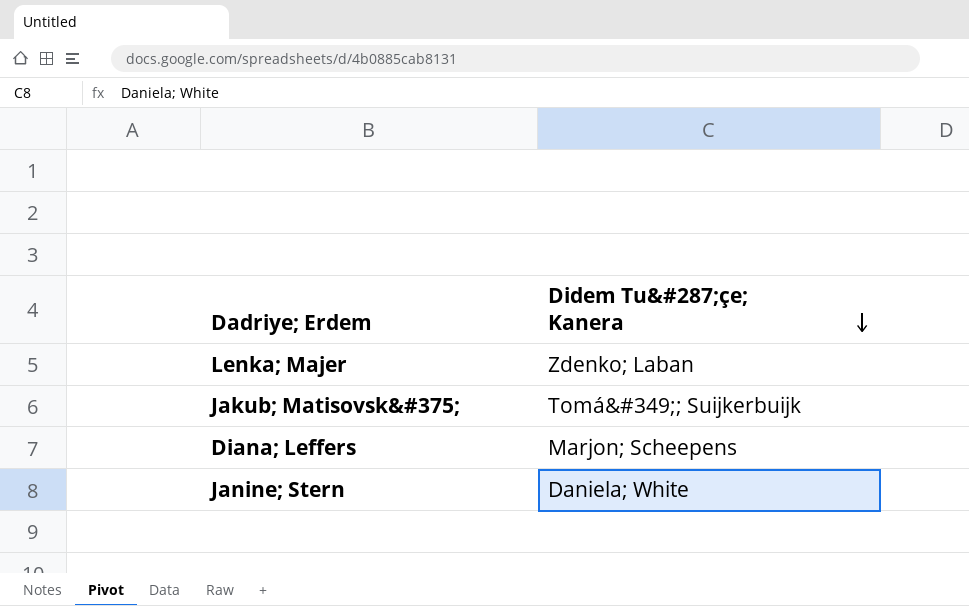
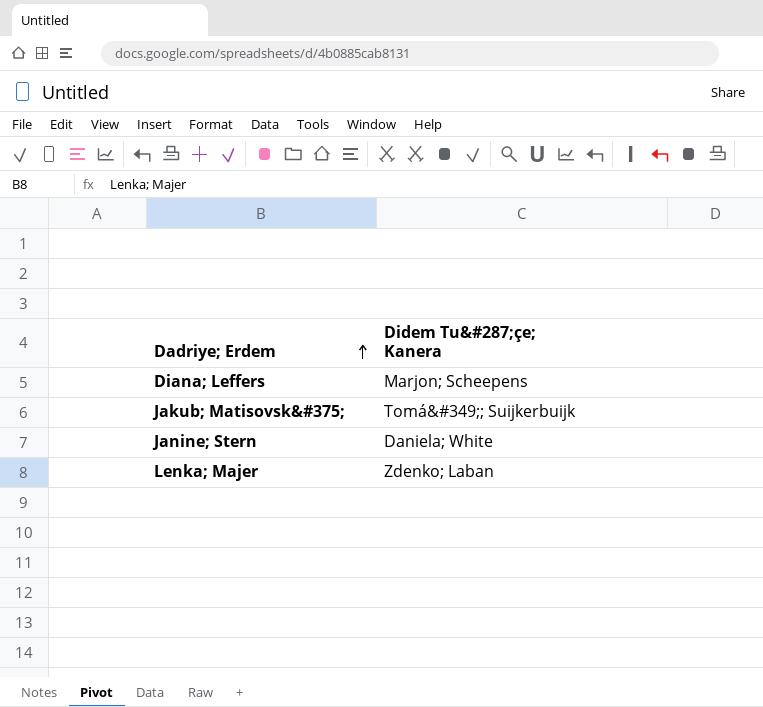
row order: Didem Tu&#287;çe; Kanera descending -> Dadriye; Erdem ascending

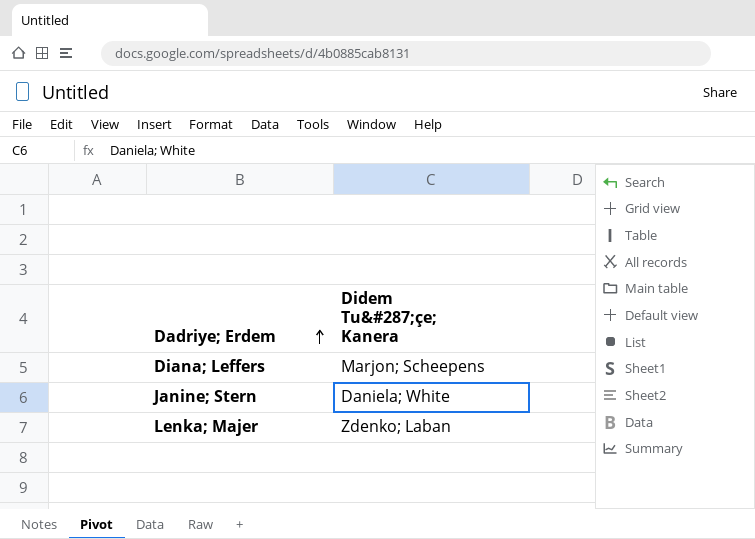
row Jakub; Matisovsk&#375;: Tomá&#349;; Suijkerbuijk -> none

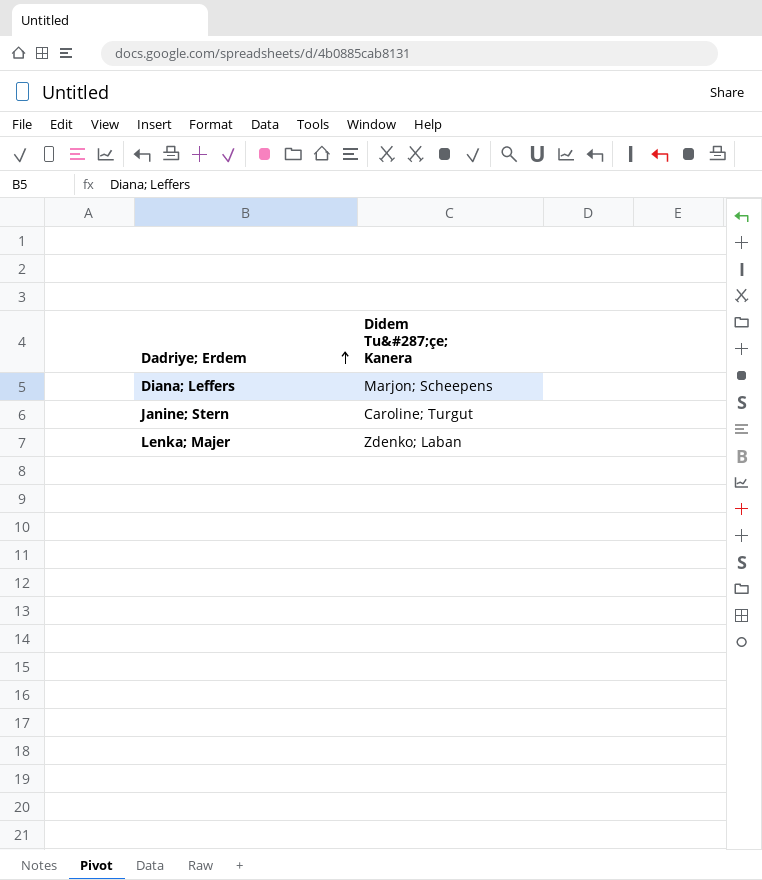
Janine; Stern | Didem Tu&#287;çe; Kanera: Daniela; White -> Caroline; Turgut

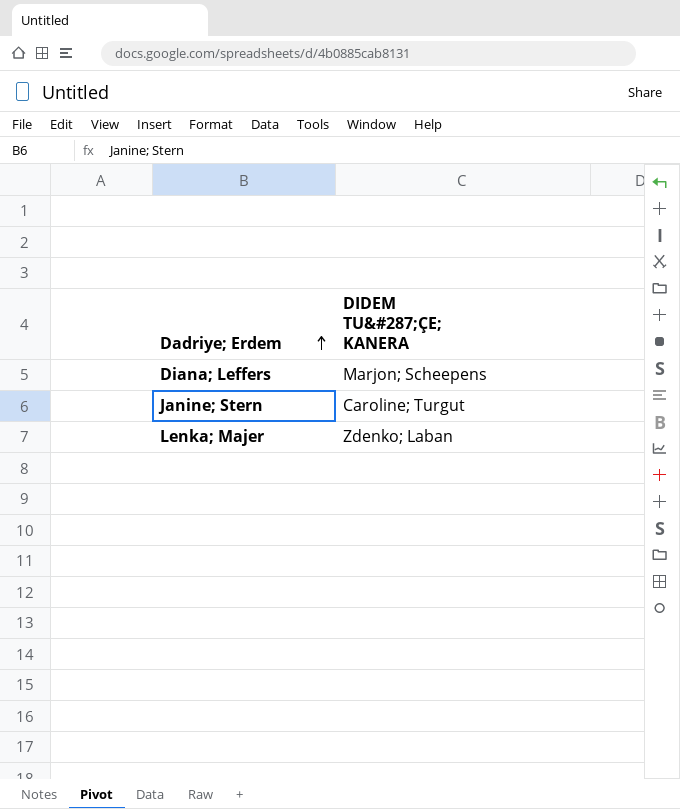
column name: Didem Tu&#287;çe; Kanera -> DIDEM TU&#287;ÇE; KANERA

